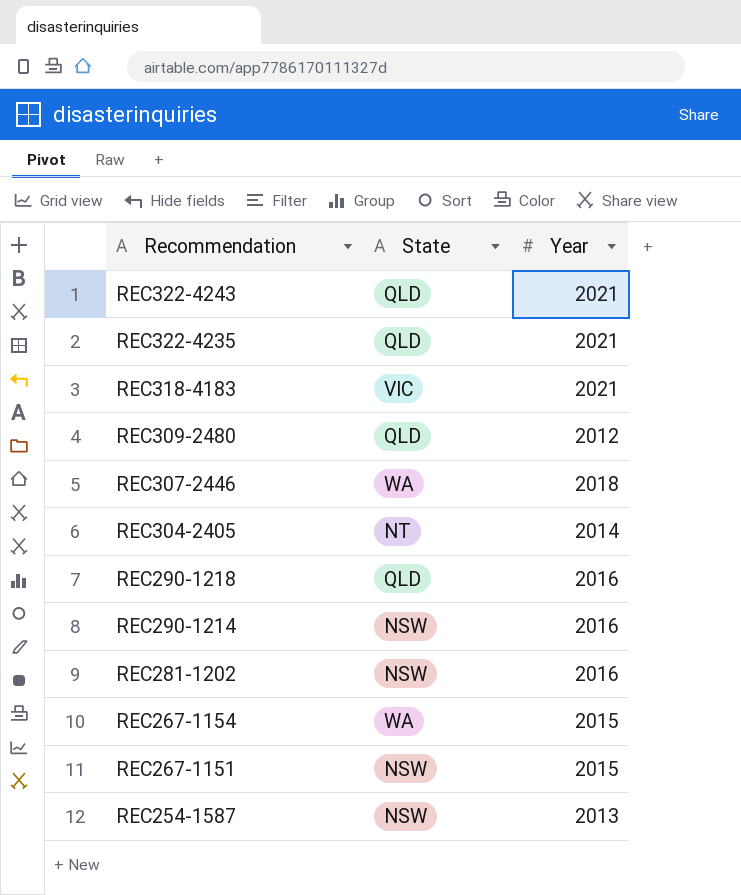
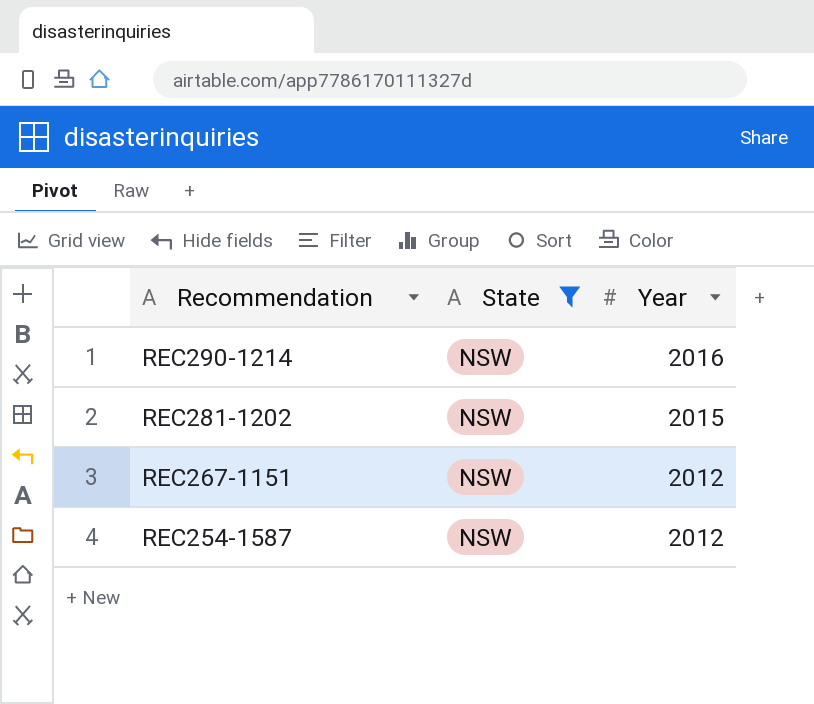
filter: none -> State = NSW
REC281-1202 | Year: 2016 -> 2015
REC267-1151 | Year: 2015 -> 2012
REC254-1587 | Year: 2013 -> 2012

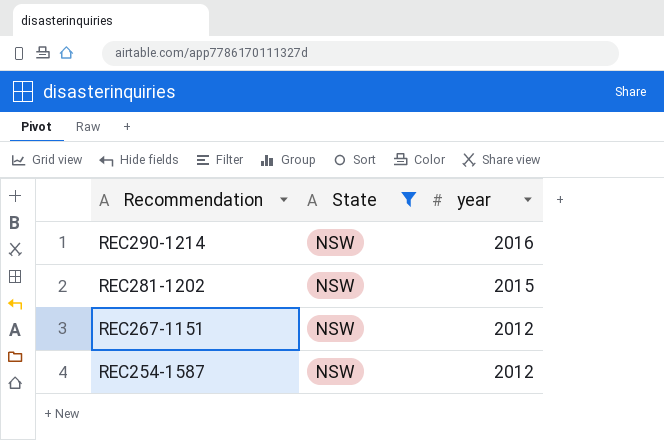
column name: Year -> year

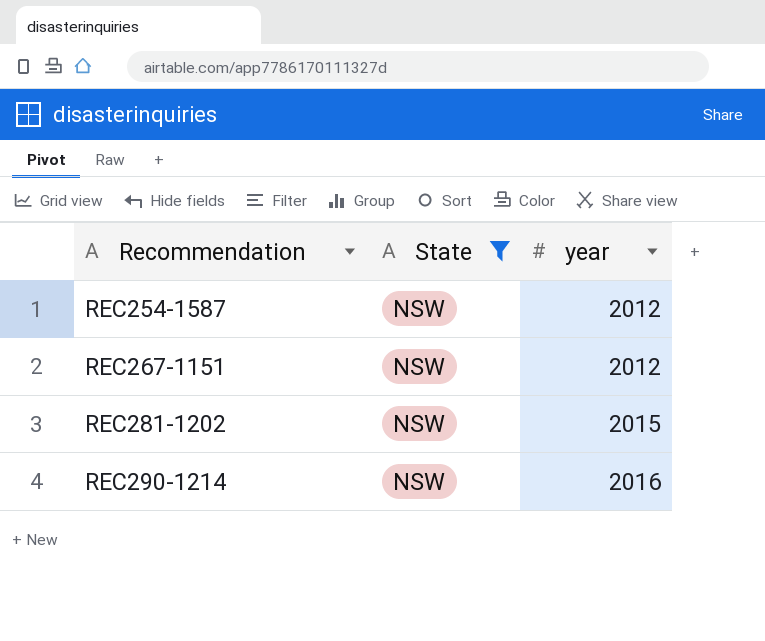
row order: Recommendation descending -> Recommendation ascending

